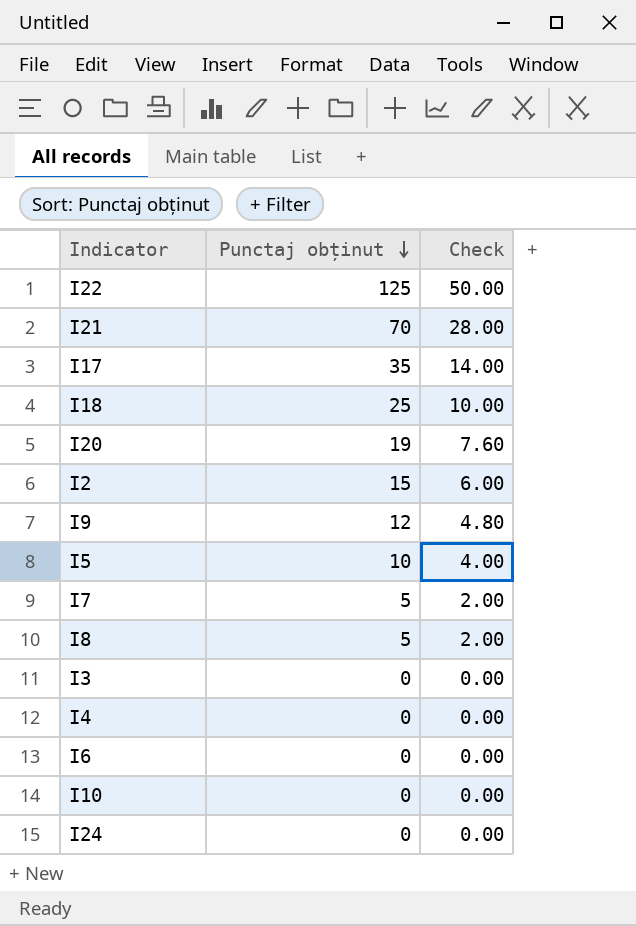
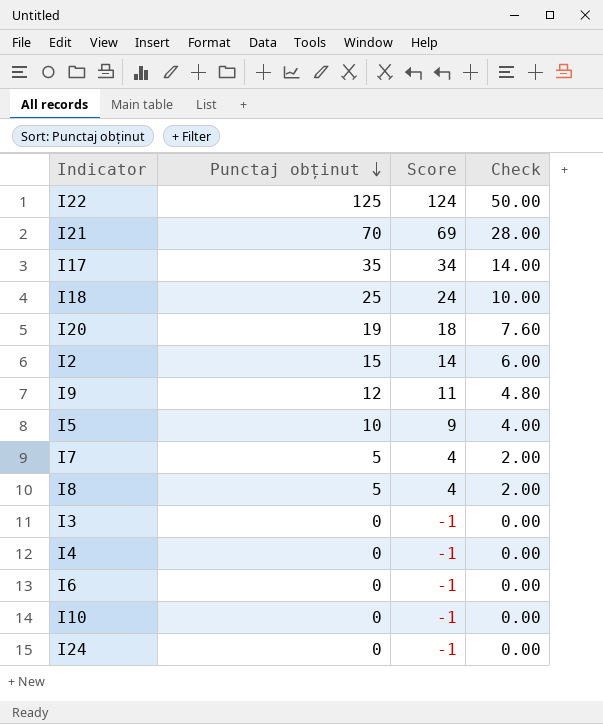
column Score | formula: none -> [Punctaj obținut] - 1

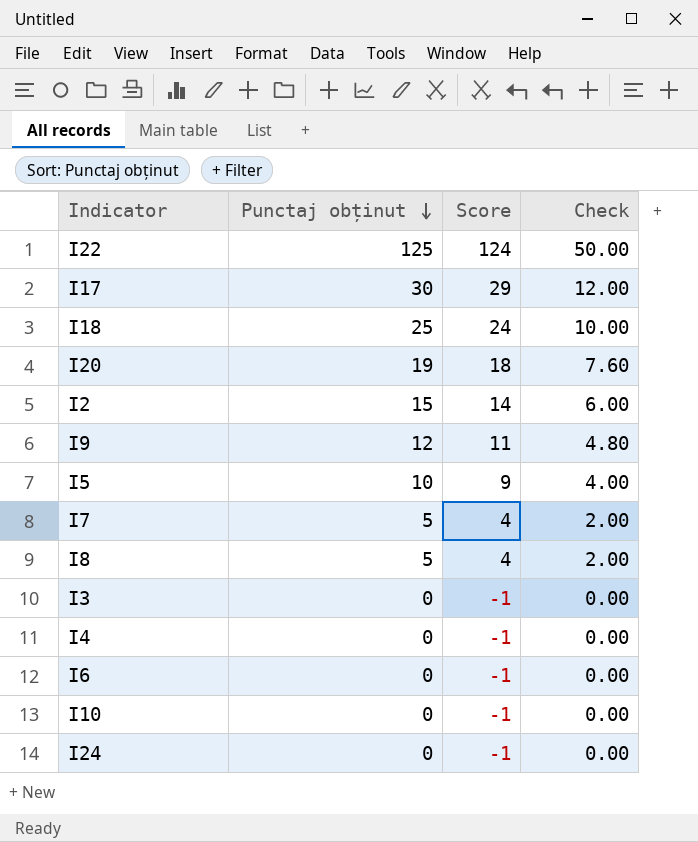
row I21: 70 | 69 | 28.00 -> none
I17 | Punctaj obținut: 35 -> 30
I17 | Score: 34 -> 29
I17 | Check: 14.00 -> 12.00

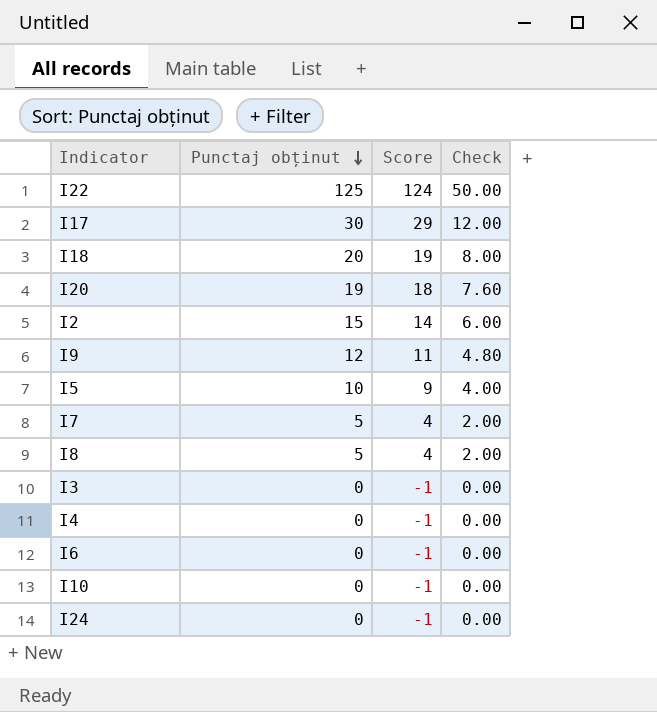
I18 | Punctaj obținut: 25 -> 20
I18 | Score: 24 -> 19
I18 | Check: 10.00 -> 8.00

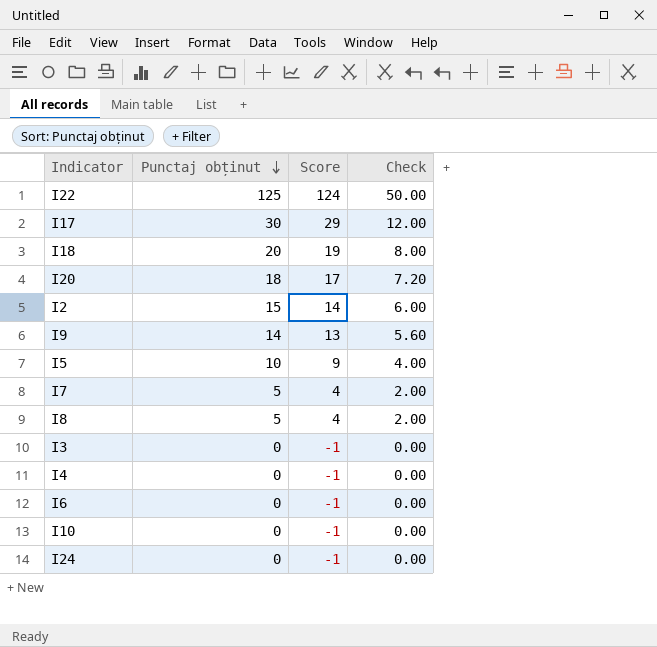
I20 | Punctaj obținut: 19 -> 18
I20 | Score: 18 -> 17
I20 | Check: 7.60 -> 7.20
I9 | Punctaj obținut: 12 -> 14
I9 | Score: 11 -> 13
I9 | Check: 4.80 -> 5.60

